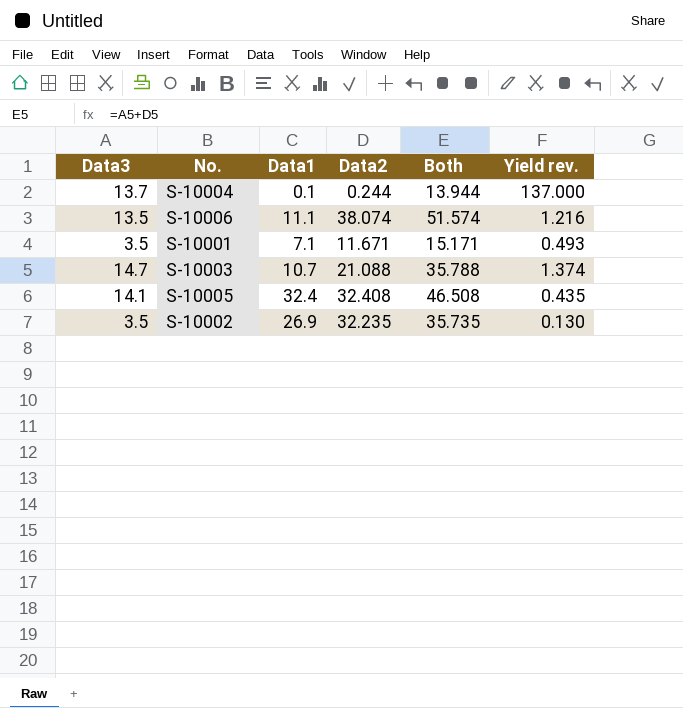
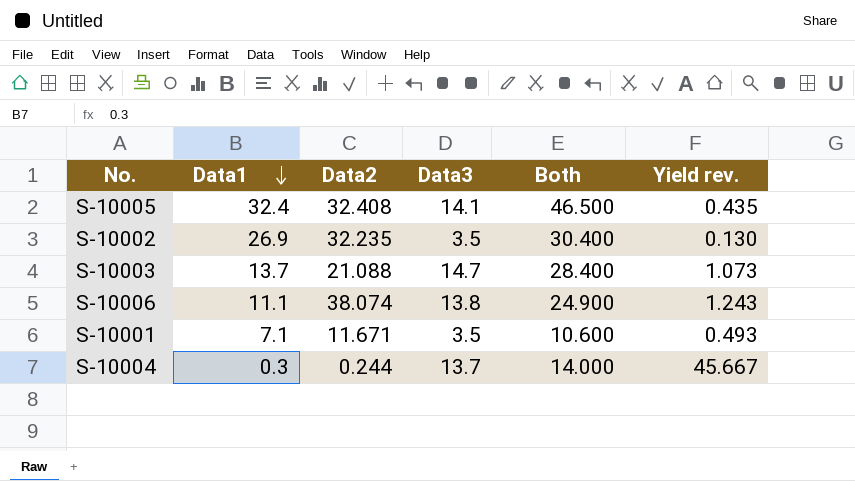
row order: none -> Data1 descending
column Data3 | position: 1 -> 4
column Both | formula: [Data3] + [Data2] -> [Data1] + [Data3]
S-10003 | Data1: 10.7 -> 13.7
S-10003 | Yield rev.: 1.374 -> 1.073
S-10006 | Data3: 13.5 -> 13.8
S-10006 | Yield rev.: 1.216 -> 1.243
S-10004 | Data1: 0.1 -> 0.3
S-10004 | Yield rev.: 137.000 -> 45.667

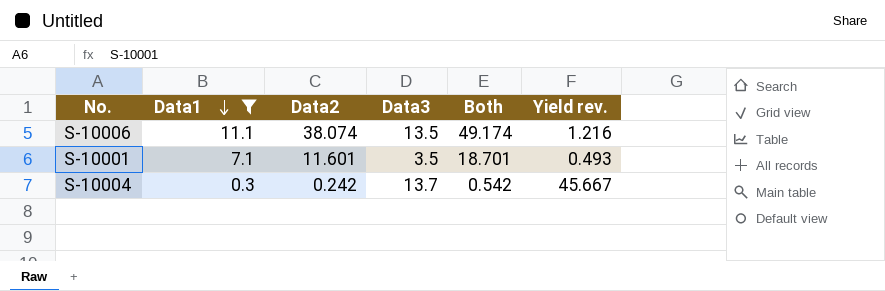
filter: none -> Data1 <= 11.1
column Both | formula: [Data1] + [Data3] -> [Data1] + [Data2]
S-10006 | Data3: 13.8 -> 13.5
S-10006 | Yield rev.: 1.243 -> 1.216
S-10001 | Data2: 11.671 -> 11.601
S-10004 | Data2: 0.244 -> 0.242

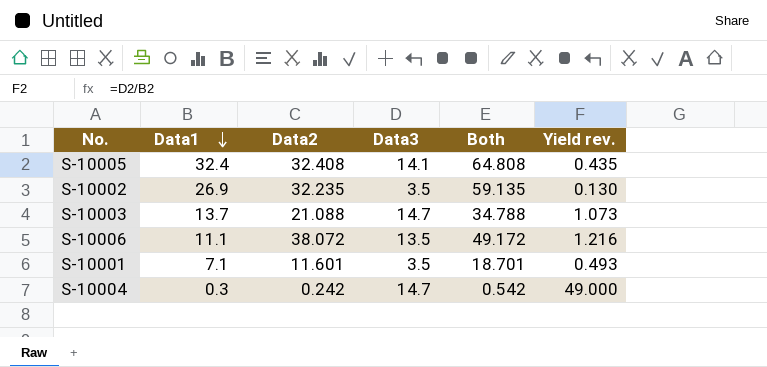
filter: Data1 <= 11.1 -> none
S-10006 | Data2: 38.074 -> 38.072
S-10006 | Both: 49.174 -> 49.172
S-10004 | Data3: 13.7 -> 14.7
S-10004 | Yield rev.: 45.667 -> 49.000

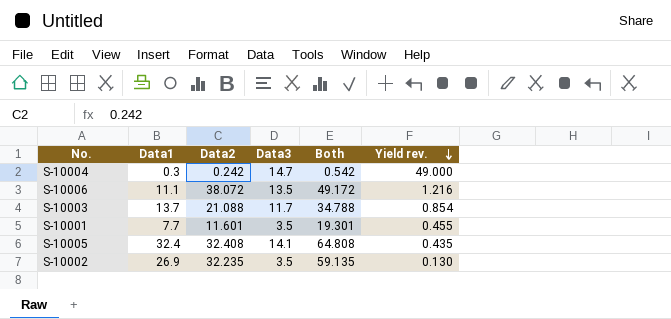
row order: Data1 descending -> Yield rev. descending
S-10003 | Data3: 14.7 -> 11.7
S-10003 | Yield rev.: 1.073 -> 0.854
S-10001 | Data1: 7.1 -> 7.7
S-10001 | Both: 18.701 -> 19.301
S-10001 | Yield rev.: 0.493 -> 0.455

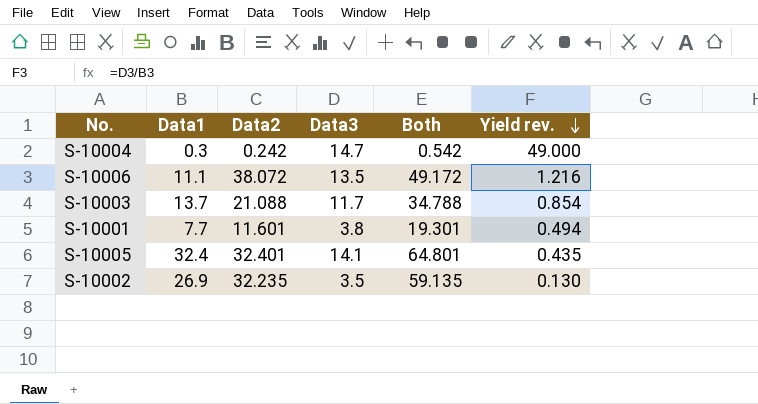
S-10001 | Data3: 3.5 -> 3.8
S-10001 | Yield rev.: 0.455 -> 0.494
S-10005 | Data2: 32.408 -> 32.401
S-10005 | Both: 64.808 -> 64.801

